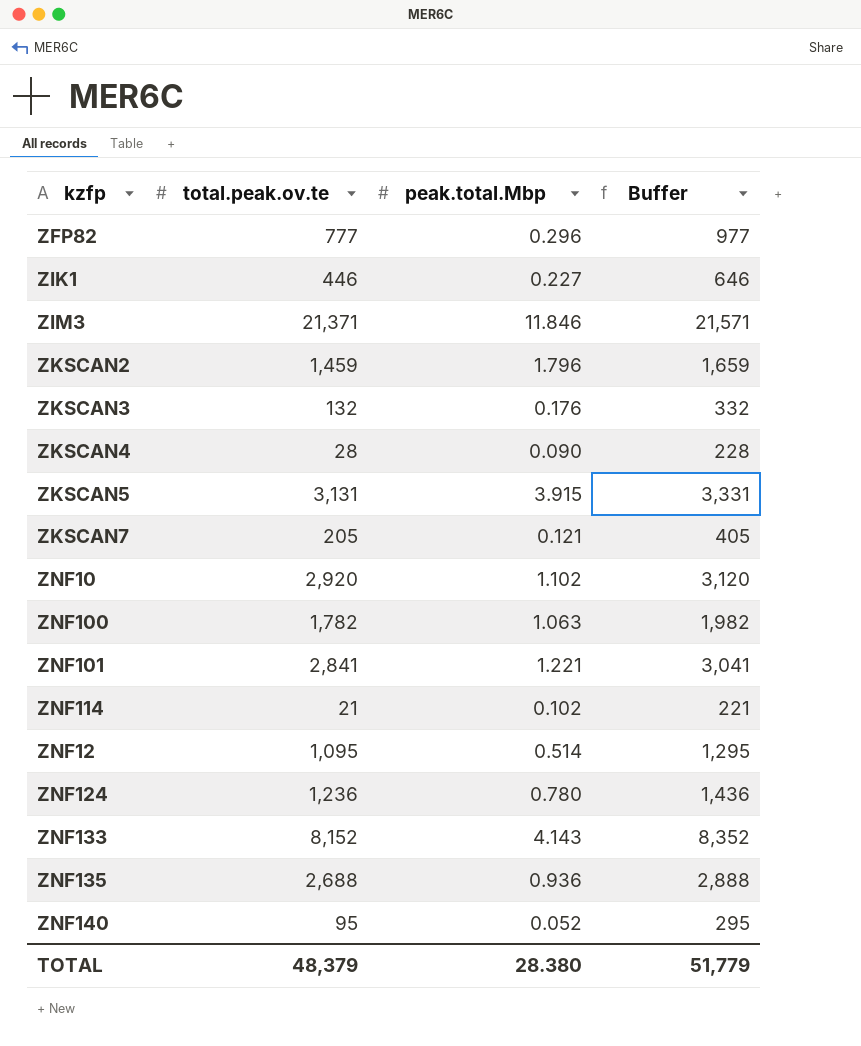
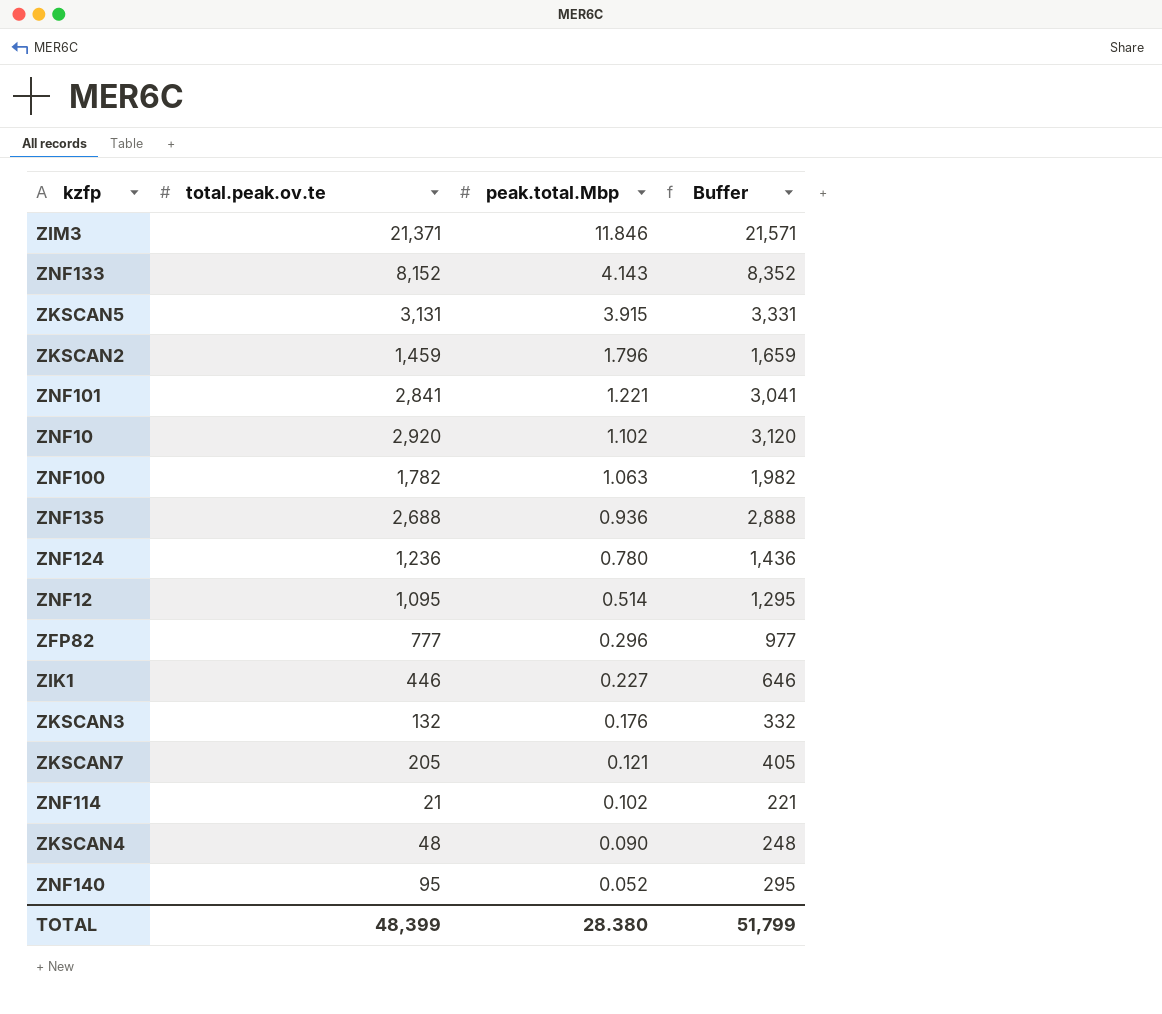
row order: none -> peak.total.Mbp descending
ZKSCAN4 | total.peak.ov.te: 28 -> 48
ZKSCAN4 | Buffer: 228 -> 248
TOTAL | total.peak.ov.te: 48,379 -> 48,399
TOTAL | Buffer: 51,779 -> 51,799

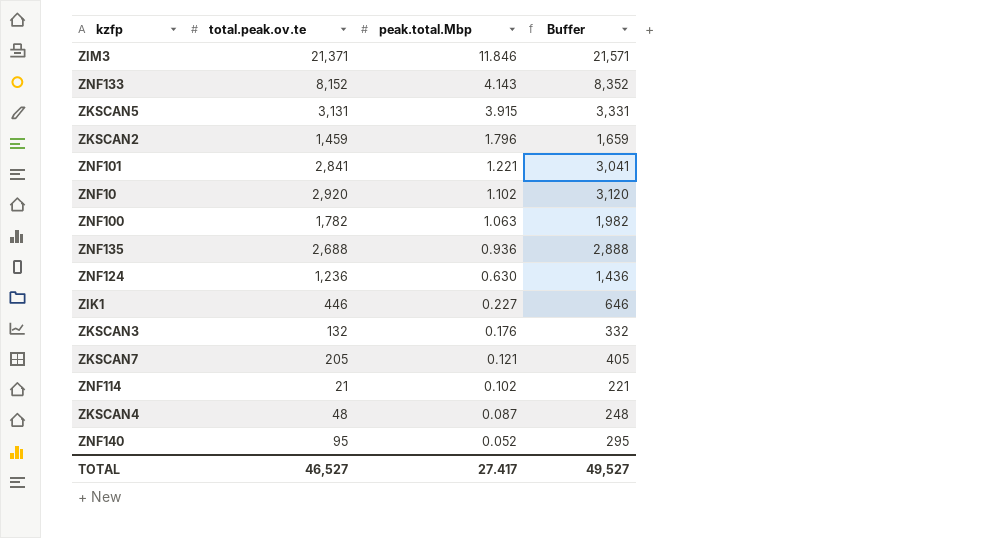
row ZNF12: 1,095 | 0.514 | 1,295 -> none
row ZFP82: 777 | 0.296 | 977 -> none
ZNF124 | peak.total.Mbp: 0.780 -> 0.630
ZKSCAN4 | peak.total.Mbp: 0.090 -> 0.087
TOTAL | total.peak.ov.te: 48,399 -> 46,527
TOTAL | peak.total.Mbp: 28.380 -> 27.417
TOTAL | Buffer: 51,799 -> 49,527

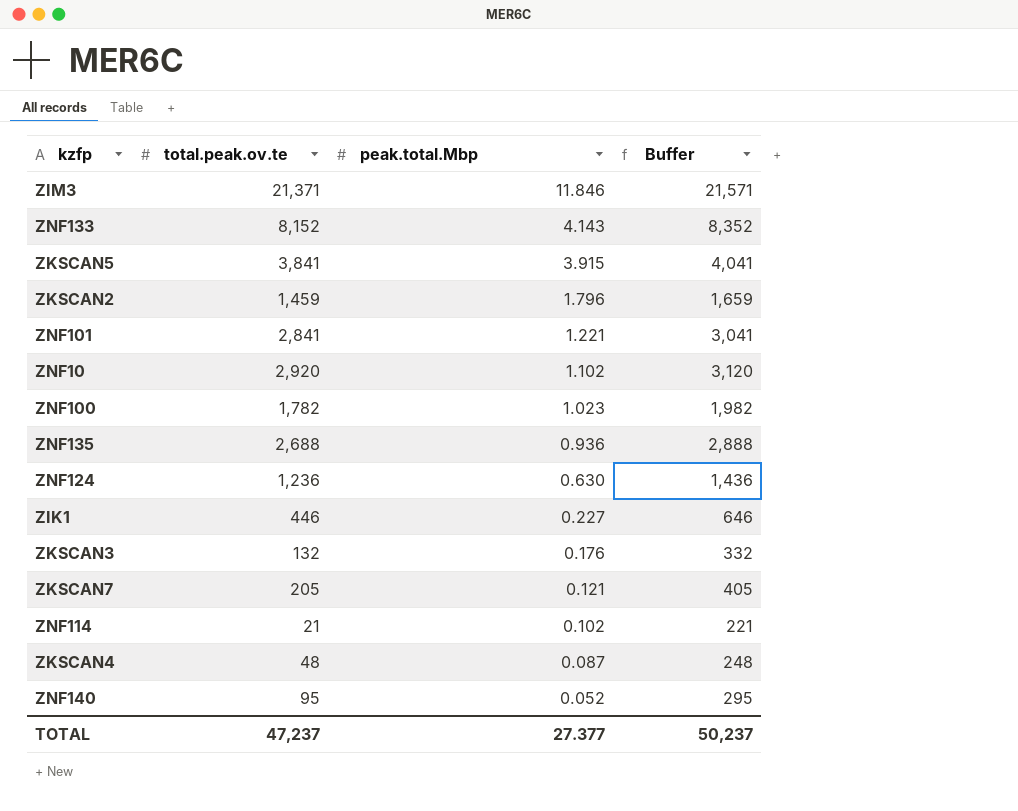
ZKSCAN5 | total.peak.ov.te: 3,131 -> 3,841
ZKSCAN5 | Buffer: 3,331 -> 4,041
ZNF100 | peak.total.Mbp: 1.063 -> 1.023
TOTAL | total.peak.ov.te: 46,527 -> 47,237
TOTAL | peak.total.Mbp: 27.417 -> 27.377
TOTAL | Buffer: 49,527 -> 50,237

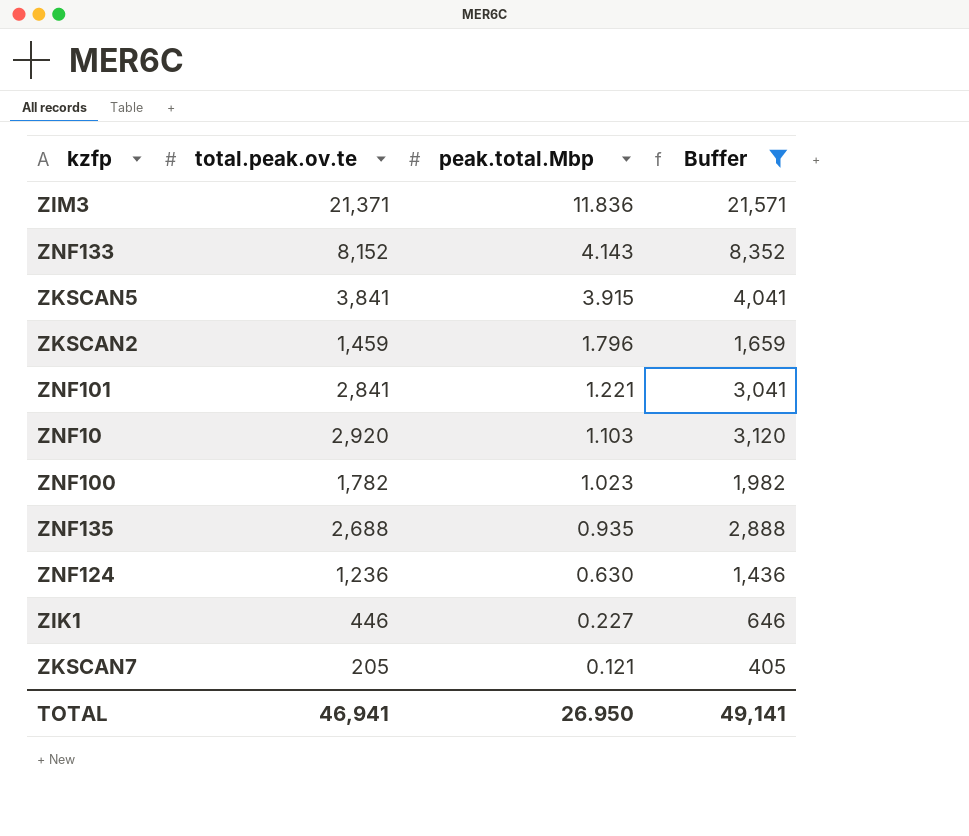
filter: none -> Buffer >= 405
ZIM3 | peak.total.Mbp: 11.846 -> 11.836
ZNF10 | peak.total.Mbp: 1.102 -> 1.103
ZNF135 | peak.total.Mbp: 0.936 -> 0.935
TOTAL | total.peak.ov.te: 47,237 -> 46,941
TOTAL | peak.total.Mbp: 27.377 -> 26.950
TOTAL | Buffer: 50,237 -> 49,141

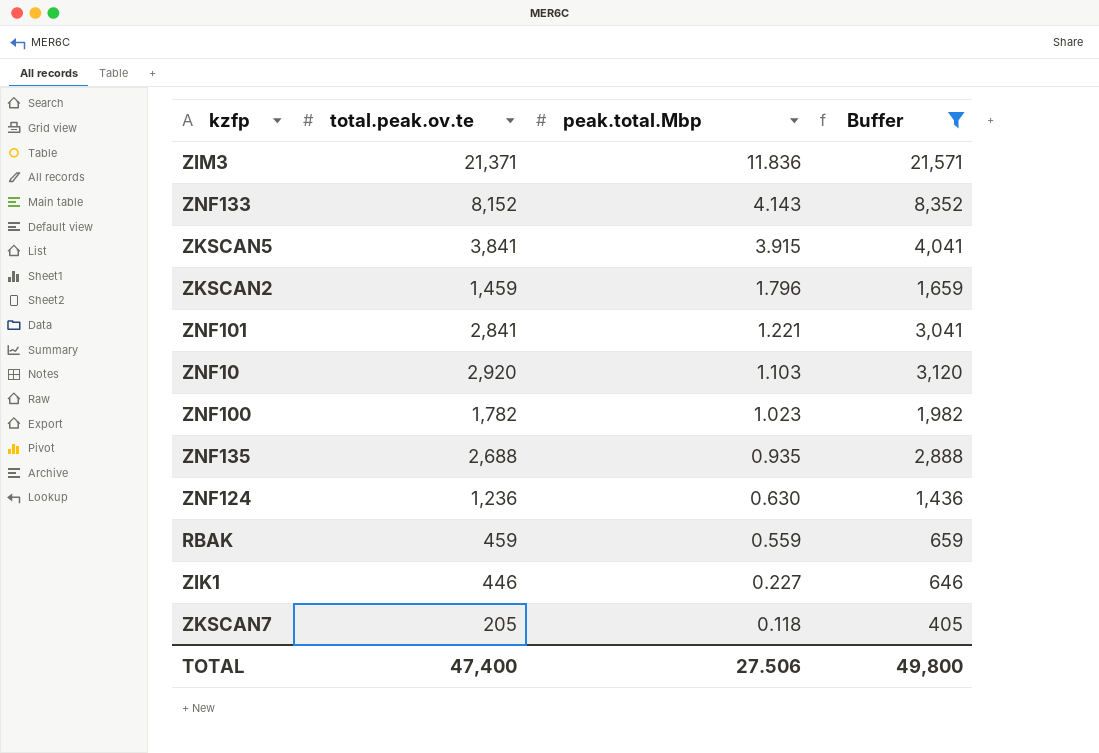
row RBAK: none -> 459 | 0.559 | 659
ZKSCAN7 | peak.total.Mbp: 0.121 -> 0.118
TOTAL | total.peak.ov.te: 46,941 -> 47,400
TOTAL | peak.total.Mbp: 26.950 -> 27.506
TOTAL | Buffer: 49,141 -> 49,800

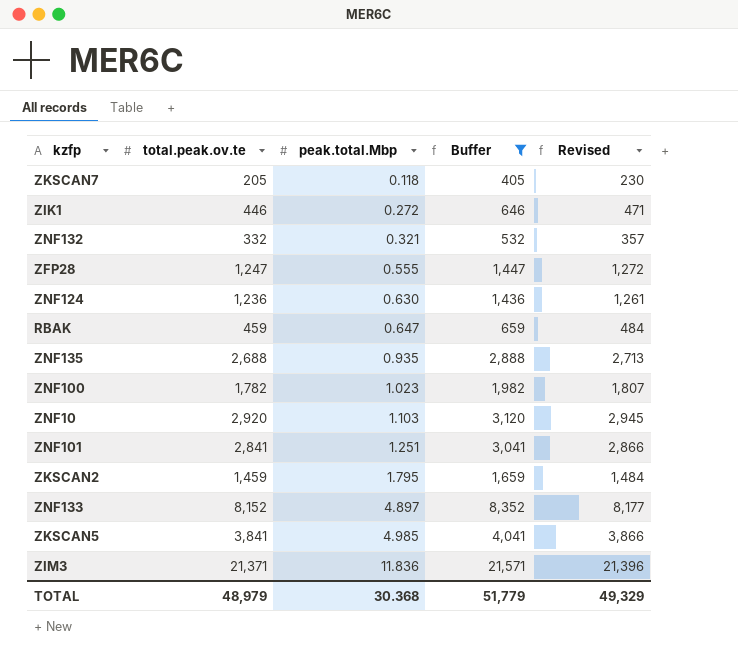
row order: peak.total.Mbp descending -> peak.total.Mbp ascending
column Revised | formula: none -> [total.peak.ov.te] + 25
ZIK1 | peak.total.Mbp: 0.227 -> 0.272
row ZNF132: none -> 332 | 0.321 | 532 | 357
row ZFP28: none -> 1,247 | 0.555 | 1,447 | 1,272
RBAK | peak.total.Mbp: 0.559 -> 0.647
ZNF101 | peak.total.Mbp: 1.221 -> 1.251
ZKSCAN2 | peak.total.Mbp: 1.796 -> 1.795
ZNF133 | peak.total.Mbp: 4.143 -> 4.897
ZKSCAN5 | peak.total.Mbp: 3.915 -> 4.985
TOTAL | total.peak.ov.te: 47,400 -> 48,979
TOTAL | peak.total.Mbp: 27.506 -> 30.368
TOTAL | Buffer: 49,800 -> 51,779

